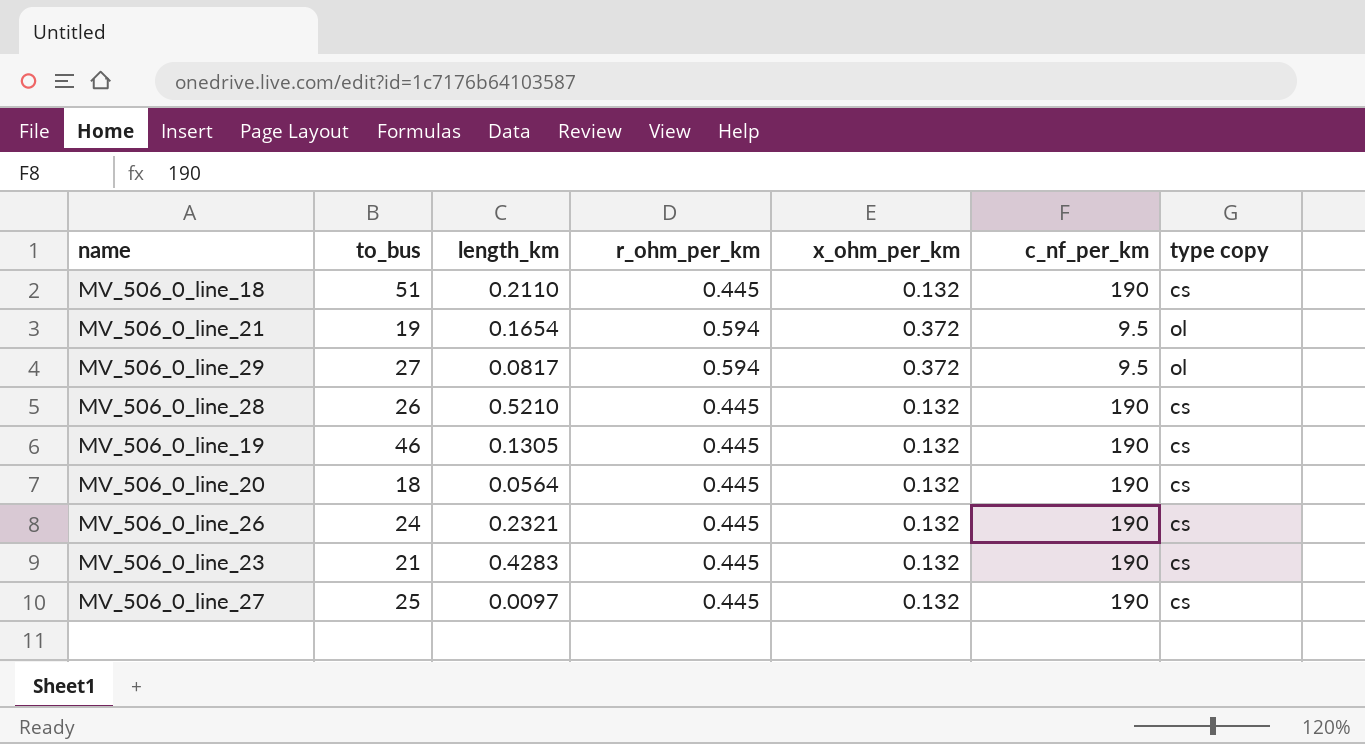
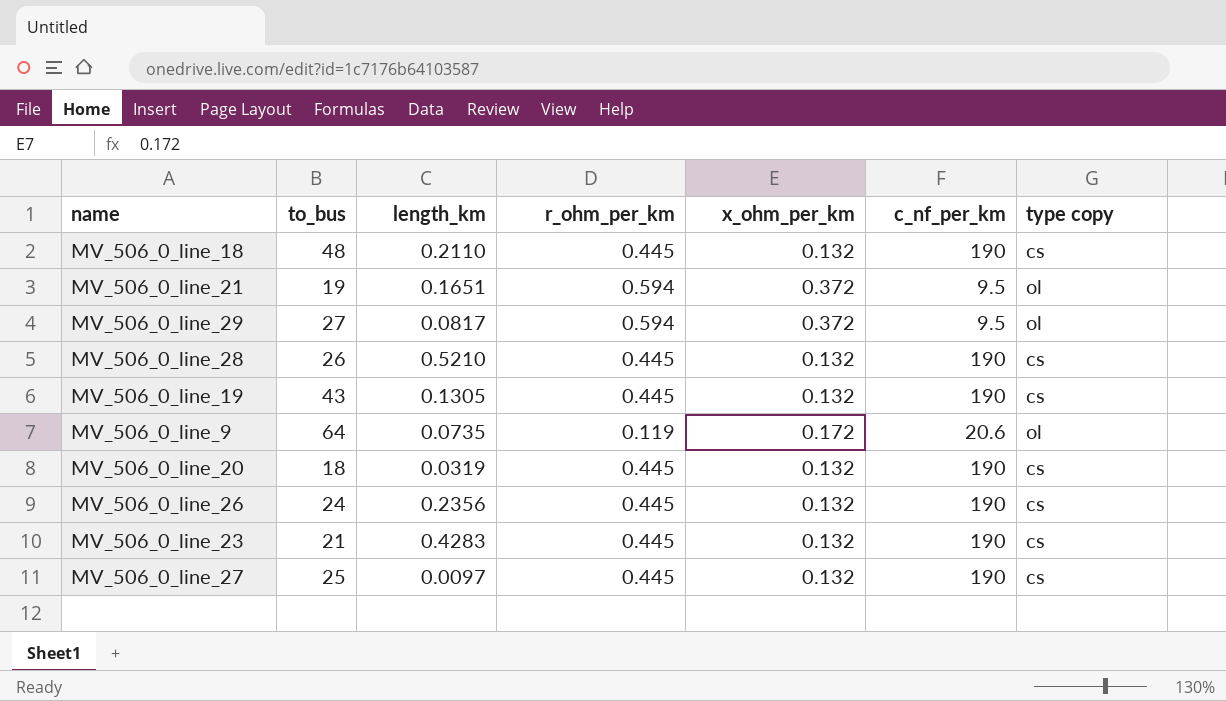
MV_506_0_line_18 | to_bus: 51 -> 48
MV_506_0_line_21 | length_km: 0.1654 -> 0.1651
MV_506_0_line_19 | to_bus: 46 -> 43
row MV_506_0_line_9: none -> 64 | 0.0735 | 0.119 | 0.172 | 20.6 | ol
MV_506_0_line_20 | length_km: 0.0564 -> 0.0319
MV_506_0_line_26 | length_km: 0.2321 -> 0.2356

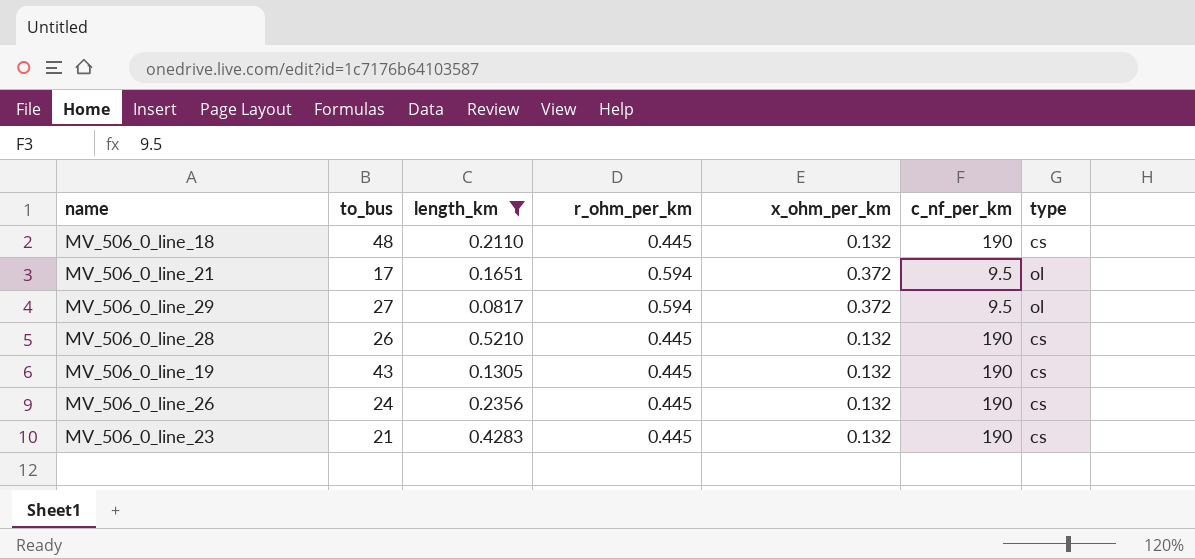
filter: none -> length_km >= 0.0817
column name: type copy -> type
MV_506_0_line_21 | to_bus: 19 -> 17

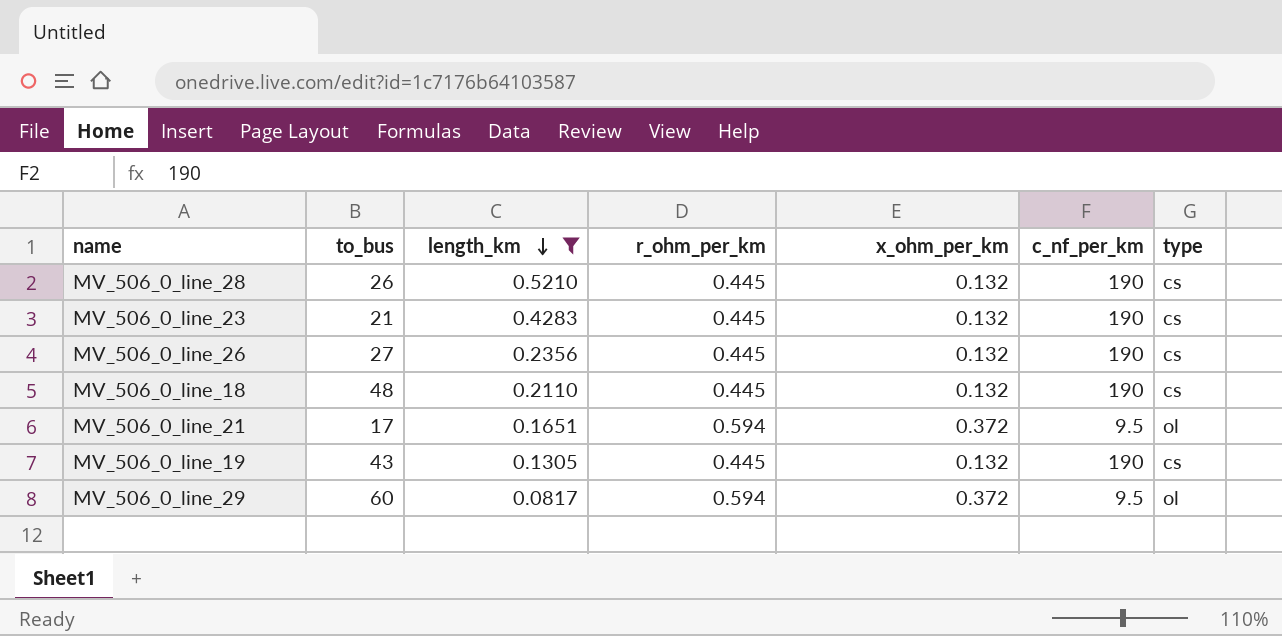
row order: none -> length_km descending
MV_506_0_line_26 | to_bus: 24 -> 27
MV_506_0_line_29 | to_bus: 27 -> 60

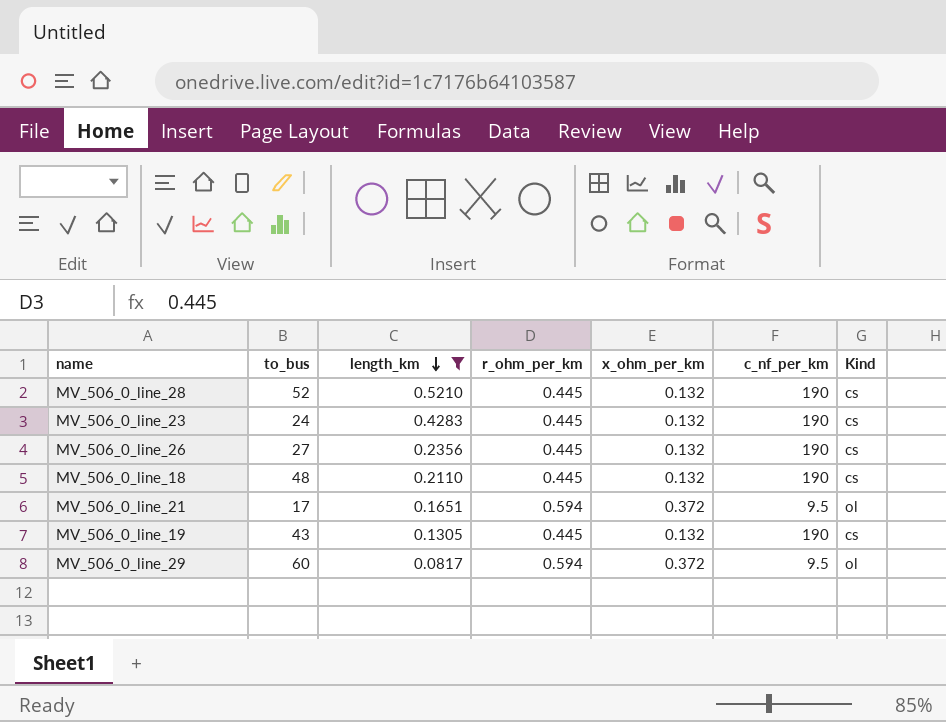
column name: type -> Kind
MV_506_0_line_28 | to_bus: 26 -> 52
MV_506_0_line_23 | to_bus: 21 -> 24

